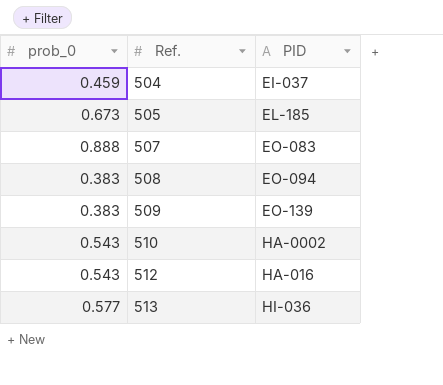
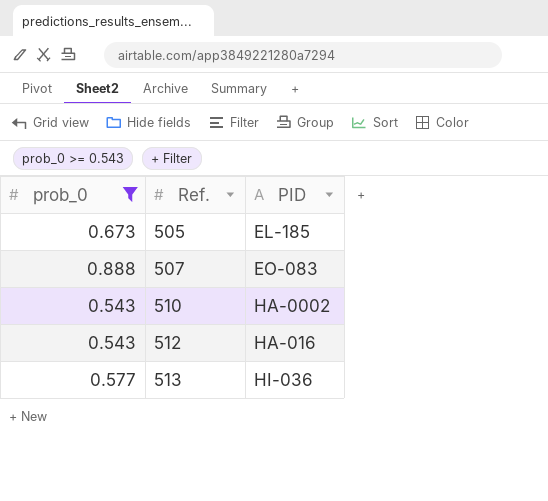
filter: none -> prob_0 >= 0.543

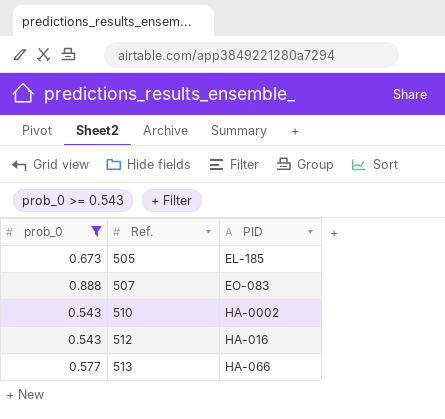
513 | PID: HI-036 -> HA-066

